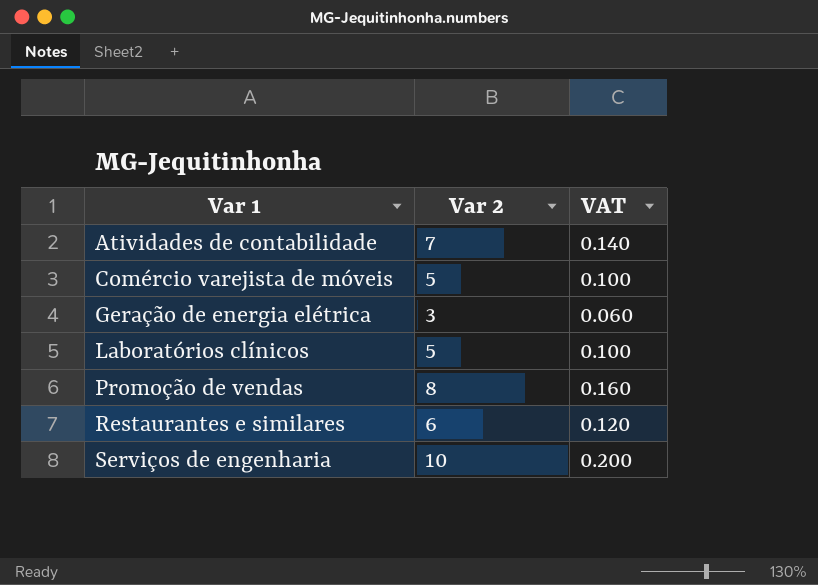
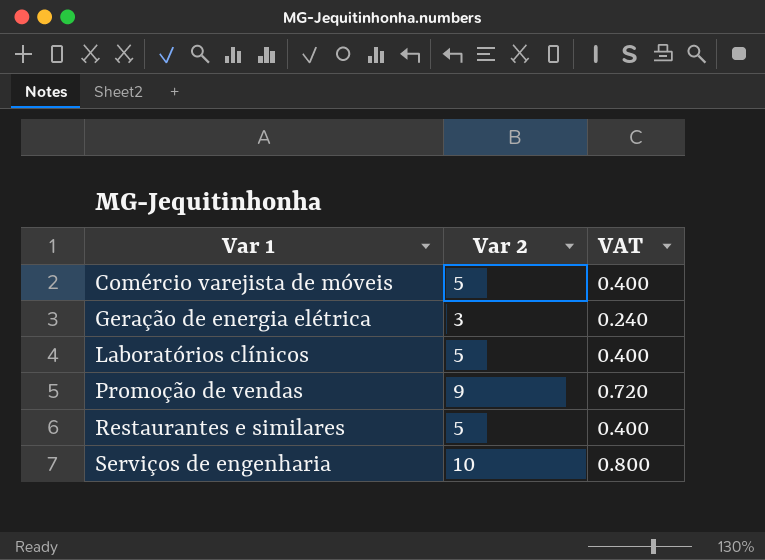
column VAT | formula: [Var 2] * 0.02 -> [Var 2] * 0.08
row Atividades de contabilidade: 7 | 0.140 -> none
Promoção de vendas | Var 2: 8 -> 9
Restaurantes e similares | Var 2: 6 -> 5

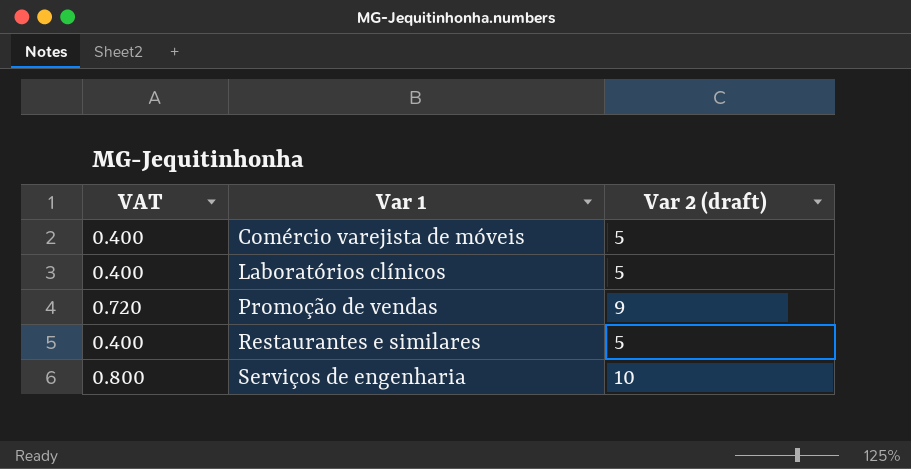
column VAT | position: 3 -> 1
column name: Var 2 -> Var 2 (draft)
row Geração de energia elétrica: 3 | 0.240 -> none

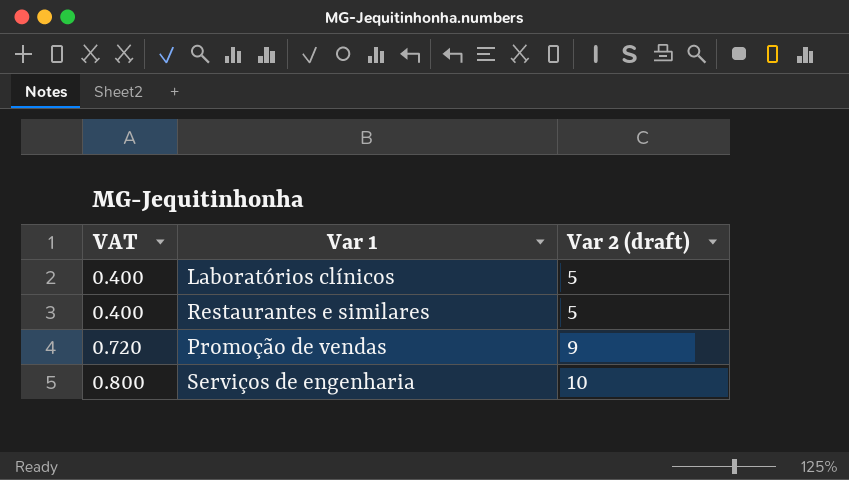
row order: Var 1 ascending -> VAT ascending
row Comércio varejista de móveis: 0.400 | 5 -> none

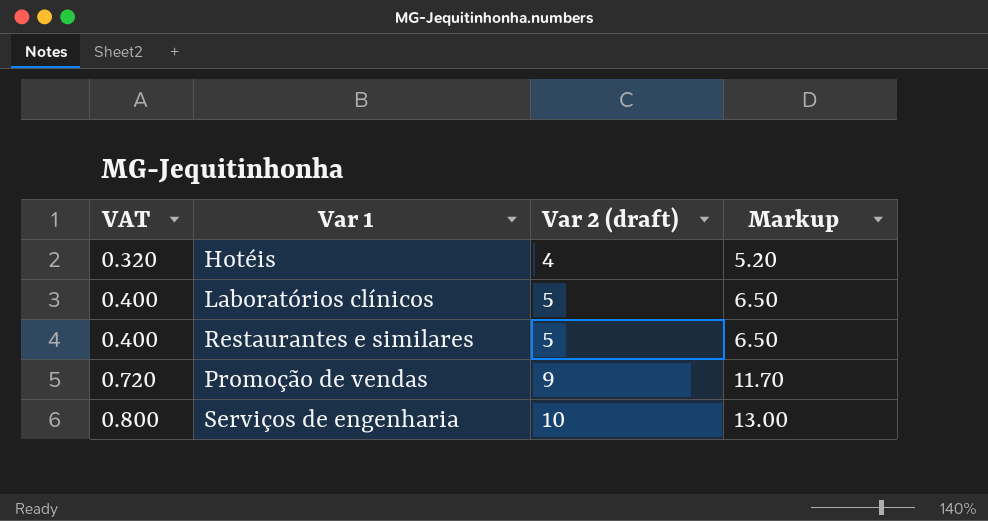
column Markup | formula: none -> [Var 2 (draft)] * 1.3
row Hotéis: none -> 0.320 | 4 | 5.20

